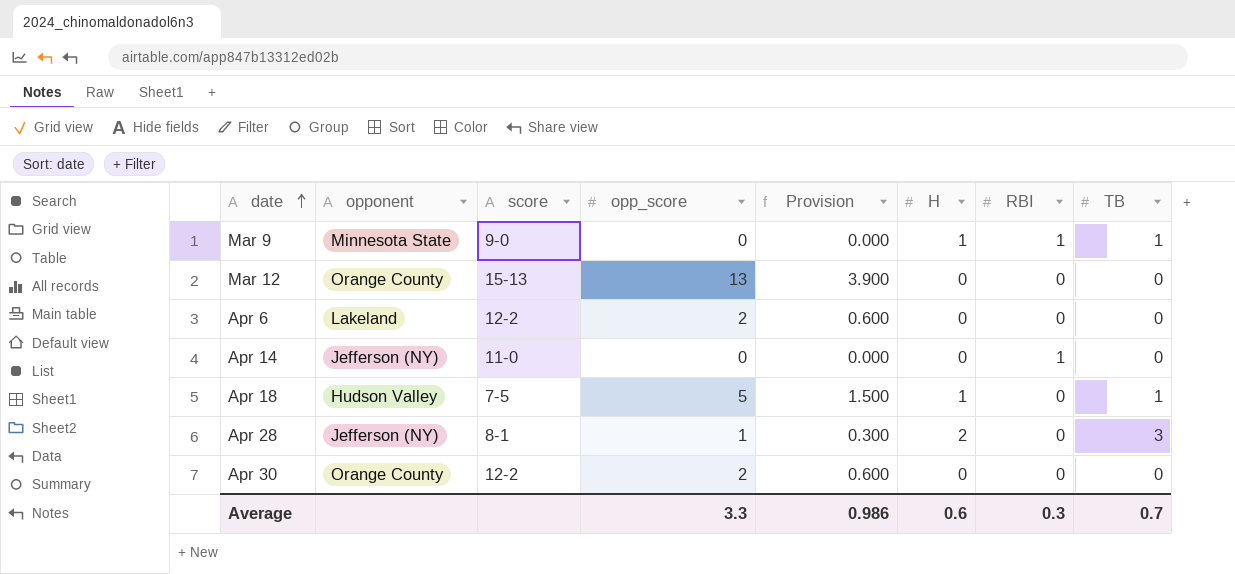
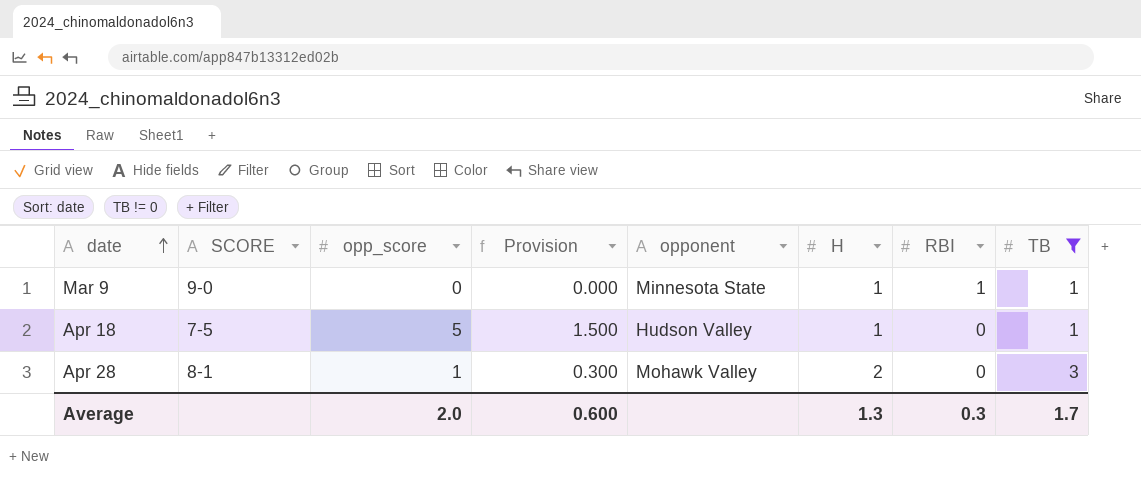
filter: none -> TB != 0
column name: score -> SCORE
column opponent | position: 2 -> 5
Apr 28 | opponent: Jefferson (NY) -> Mohawk Valley
Average | opp_score: 3.3 -> 2.0
Average | Provision: 0.986 -> 0.600
Average | H: 0.6 -> 1.3
Average | TB: 0.7 -> 1.7

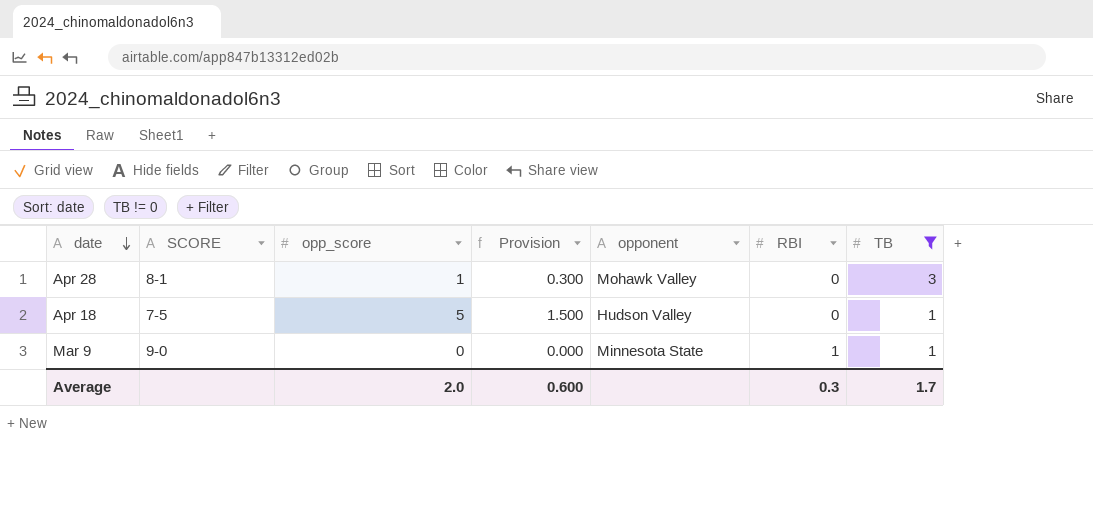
row order: date ascending -> date descending
column H | position: 6 -> none

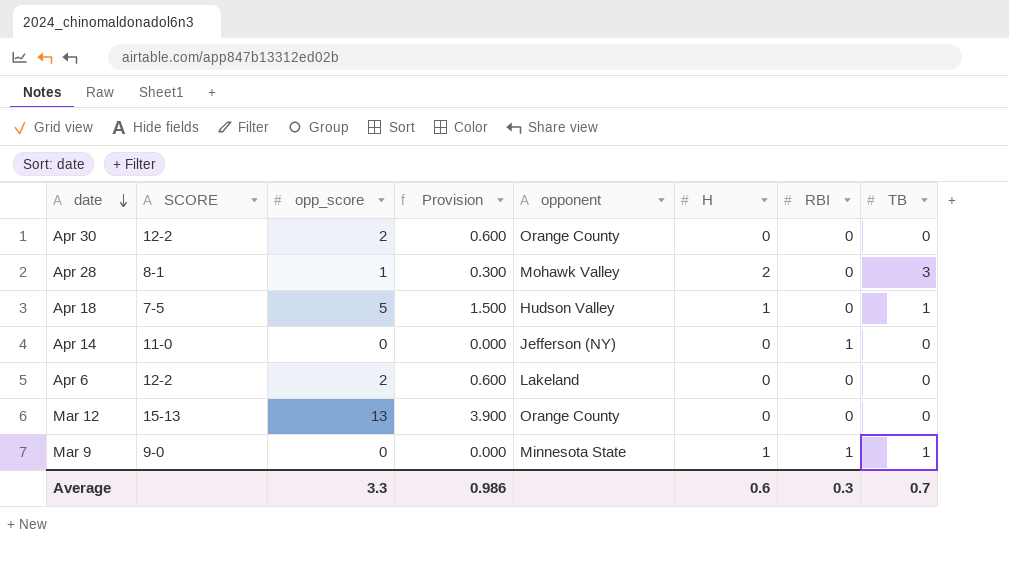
filter: TB != 0 -> none
column H | position: none -> 6
Average | opp_score: 2.0 -> 3.3
Average | Provision: 0.600 -> 0.986
Average | TB: 1.7 -> 0.7

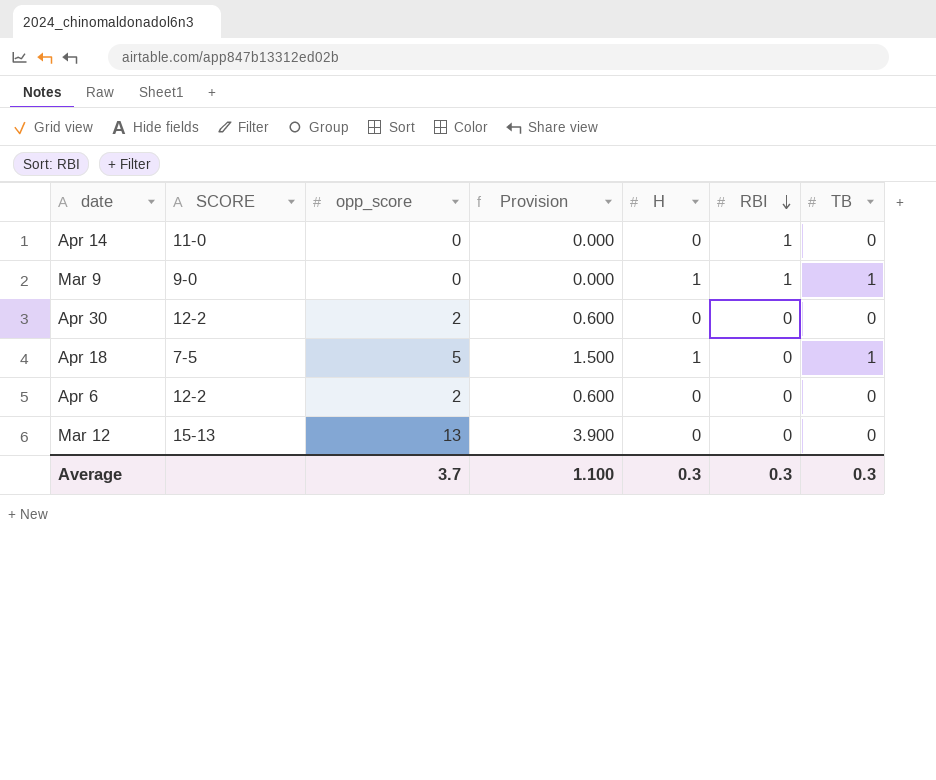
row order: date descending -> RBI descending
column opponent | position: 5 -> none
row Apr 28: 8-1 | 1 | 0.300 | Mohawk Valley | 2 | 0 | 3 -> none
Average | opp_score: 3.3 -> 3.7
Average | Provision: 0.986 -> 1.100
Average | H: 0.6 -> 0.3
Average | TB: 0.7 -> 0.3

